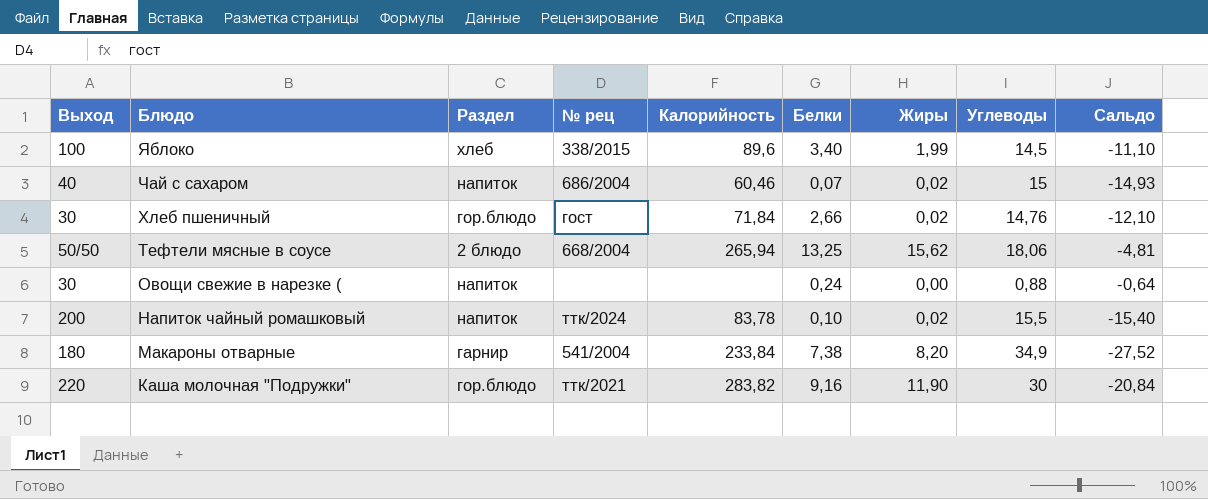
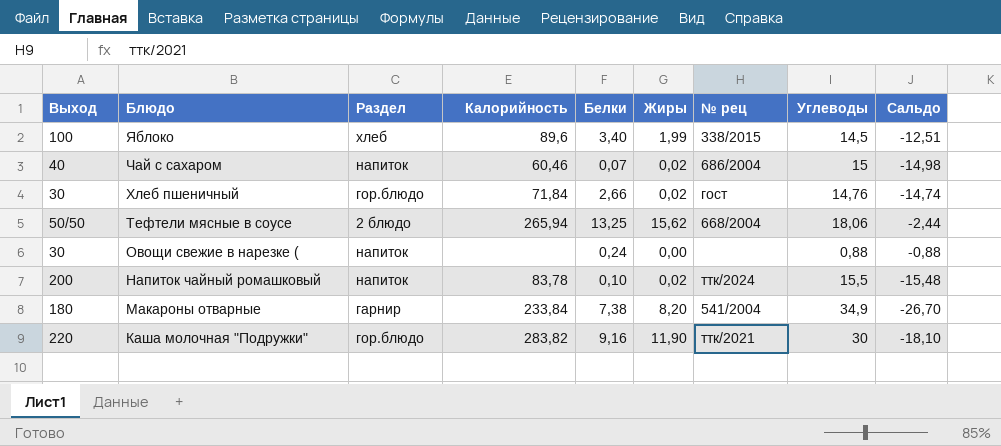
column № рец | position: 4 -> 7
column Сальдо | formula: [Белки] - [Углеводы] -> [Жиры] - [Углеводы]

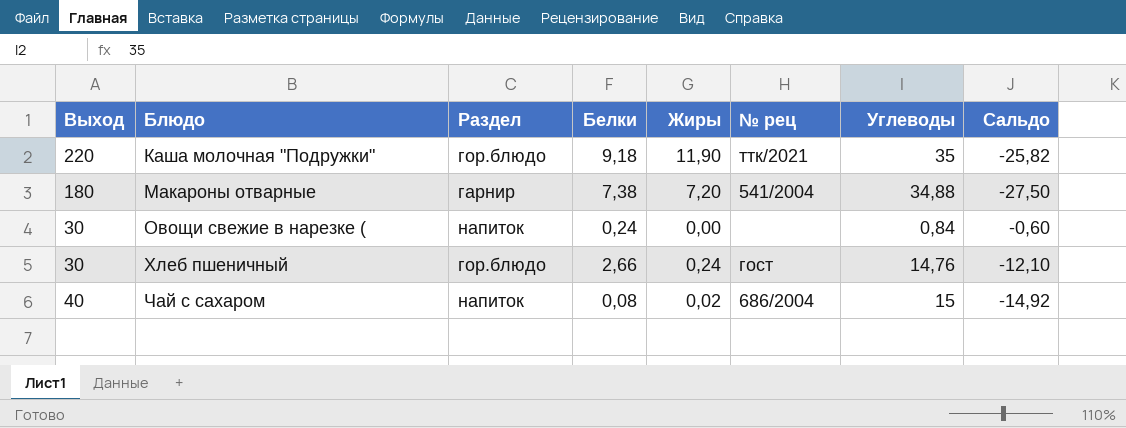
row order: Блюдо descending -> Блюдо ascending
column Калорийность | position: 4 -> none
column Сальдо | formula: [Жиры] - [Углеводы] -> [Белки] - [Углеводы]
row Яблоко: 100 | хлеб | 89,6 | 3,40 | 1,99 | 338/2015 | 14,5 | -12,51 -> none
row Тефтели мясные в соусе: 50/50 | 2 блюдо | 265,94 | 13,25 | 15,62 | 668/2004 | 18,06 | -2,44 -> none
row Напиток чайный ромашковый: 200 | напиток | 83,78 | 0,10 | 0,02 | ттк/2024 | 15,5 | -15,48 -> none
Каша молочная "Подружки" | Белки: 9,16 -> 9,18
Каша молочная "Подружки" | Углеводы: 30 -> 35
Макароны отварные | Жиры: 8,20 -> 7,20
Макароны отварные | Углеводы: 34,9 -> 34,88
Овощи свежие в нарезке ( | Углеводы: 0,88 -> 0,84
Хлеб пшеничный | Жиры: 0,02 -> 0,24
Чай с сахаром | Белки: 0,07 -> 0,08

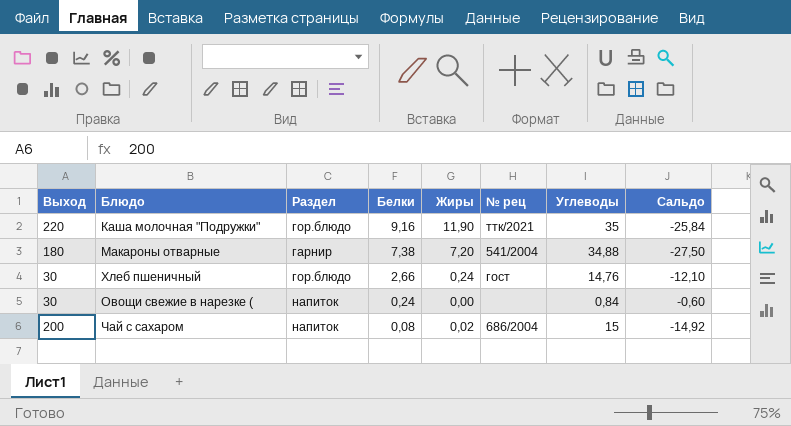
row order: Блюдо ascending -> Белки descending
Каша молочная "Подружки" | Белки: 9,18 -> 9,16
Каша молочная "Подружки" | Сальдо: -25,82 -> -25,84
Чай с сахаром | Выход: 40 -> 200

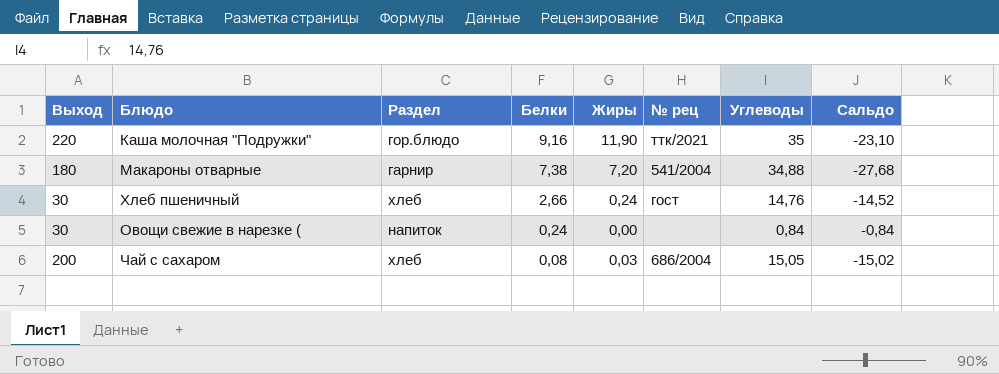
column Сальдо | formula: [Белки] - [Углеводы] -> [Жиры] - [Углеводы]
Хлеб пшеничный | Раздел: гор.блюдо -> хлеб
Чай с сахаром | Раздел: напиток -> хлеб
Чай с сахаром | Жиры: 0,02 -> 0,03
Чай с сахаром | Углеводы: 15 -> 15,05

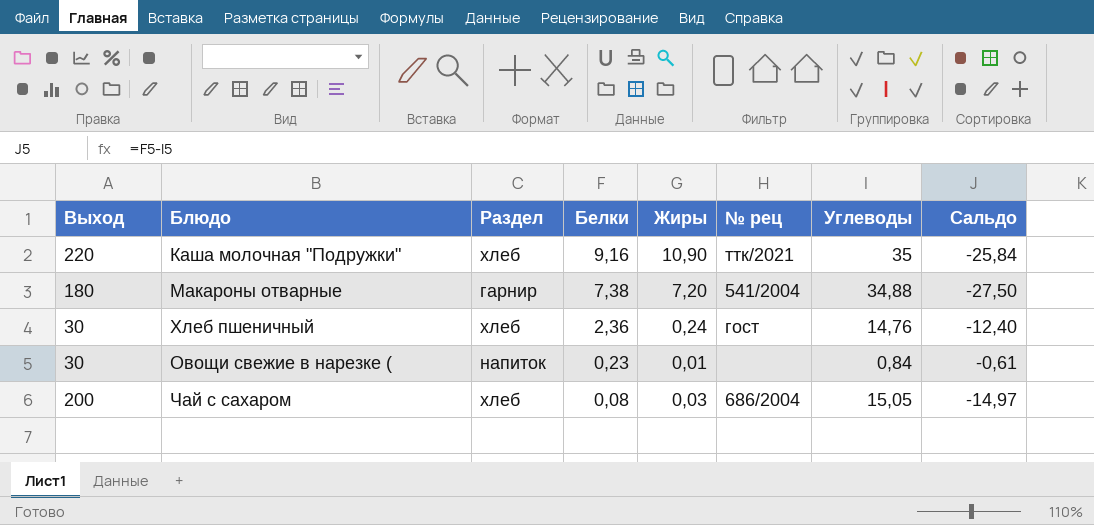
column Сальдо | formula: [Жиры] - [Углеводы] -> [Белки] - [Углеводы]
Каша молочная "Подружки" | Раздел: гор.блюдо -> хлеб
Каша молочная "Подружки" | Жиры: 11,90 -> 10,90
Хлеб пшеничный | Белки: 2,66 -> 2,36
Овощи свежие в нарезке ( | Белки: 0,24 -> 0,23
Овощи свежие в нарезке ( | Жиры: 0,00 -> 0,01

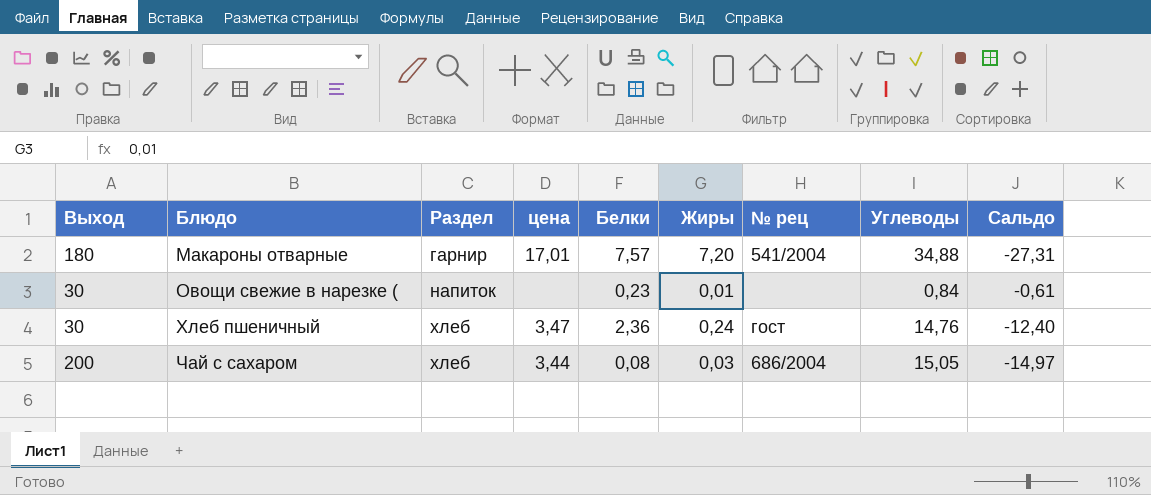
row order: Белки descending -> Блюдо ascending
column цена | position: none -> 4
row Каша молочная "Подружки": 220 | хлеб | 9,16 | 10,90 | ттк/2021 | 35 | -25,84 -> none
Макароны отварные | Белки: 7,38 -> 7,57
Макароны отварные | Сальдо: -27,50 -> -27,31

